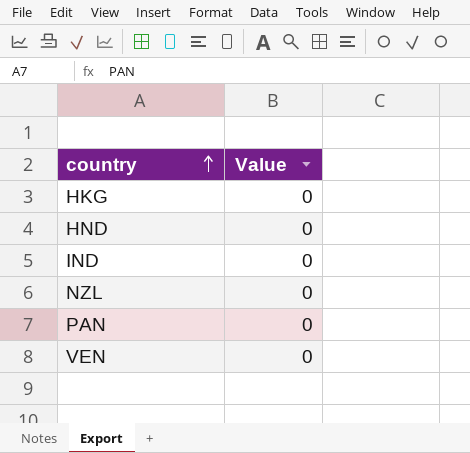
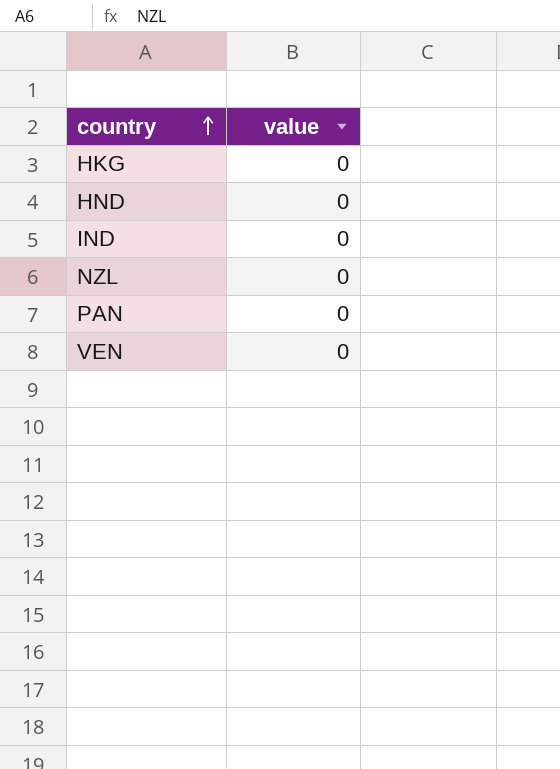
column name: Value -> value

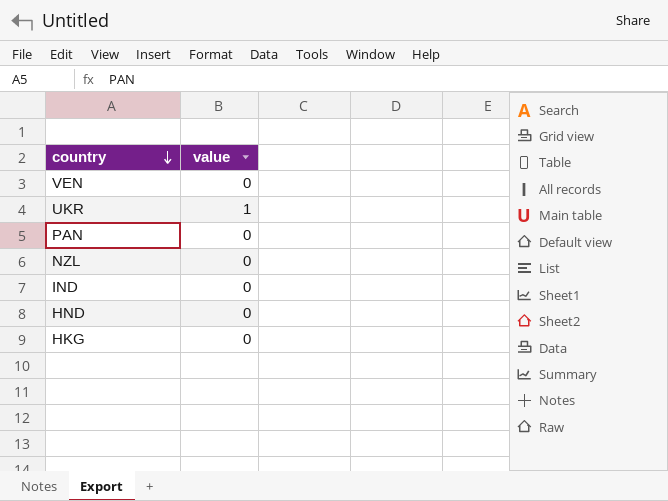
row order: country ascending -> country descending
row UKR: none -> 1

